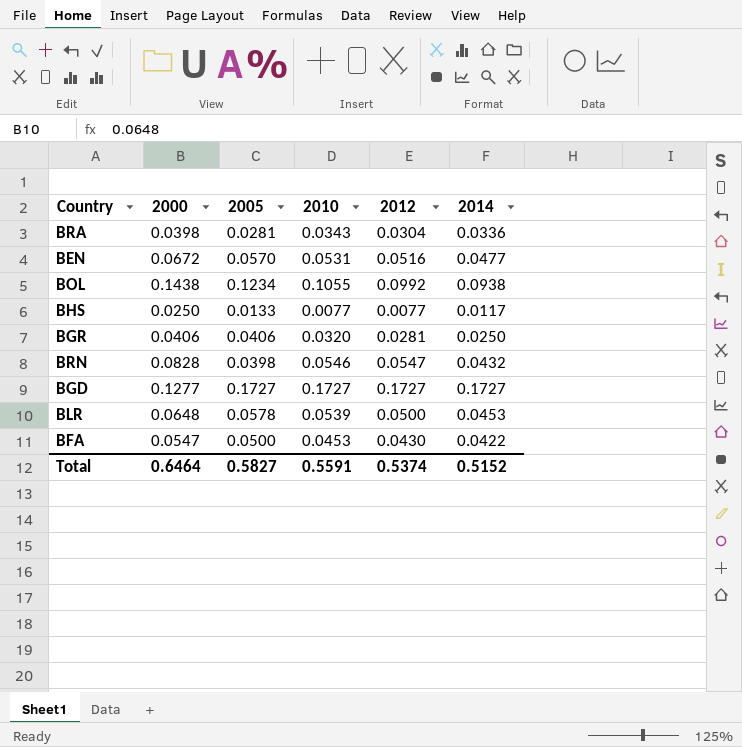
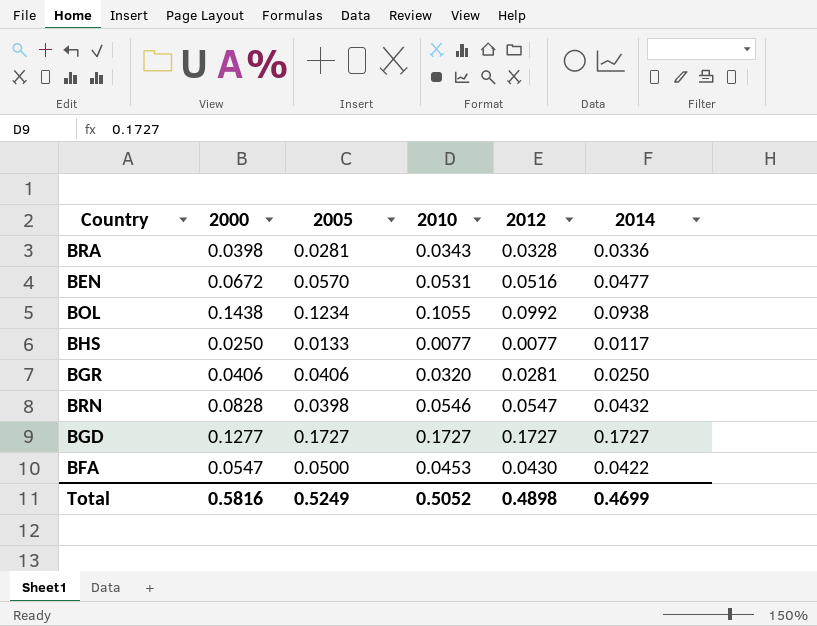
row BLR: 0.0648 | 0.0578 | 0.0539 | 0.0500 | 0.0453 -> none
BRA | 2012: 0.0304 -> 0.0328
Total | 2000: 0.6464 -> 0.5816
Total | 2005: 0.5827 -> 0.5249
Total | 2010: 0.5591 -> 0.5052
Total | 2012: 0.5374 -> 0.4898
Total | 2014: 0.5152 -> 0.4699

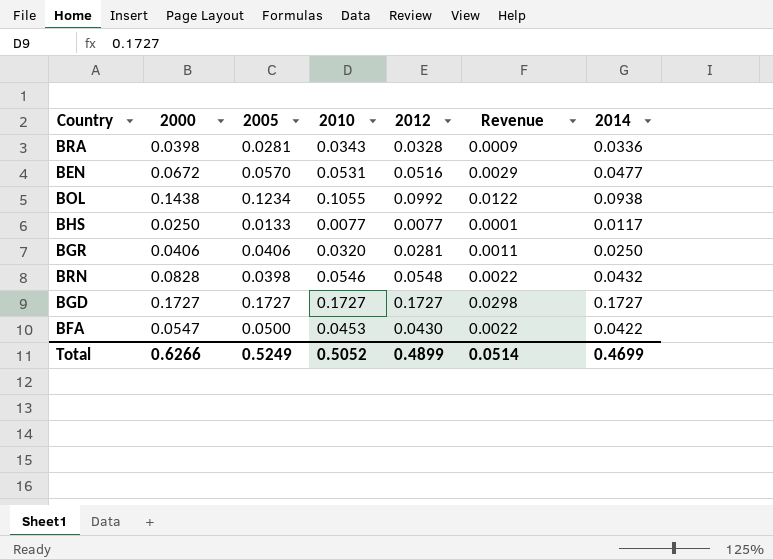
column Revenue | formula: none -> [2005] * [2012]
BRN | 2012: 0.0547 -> 0.0548
BGD | 2000: 0.1277 -> 0.1727
Total | 2000: 0.5816 -> 0.6266
Total | 2012: 0.4898 -> 0.4899

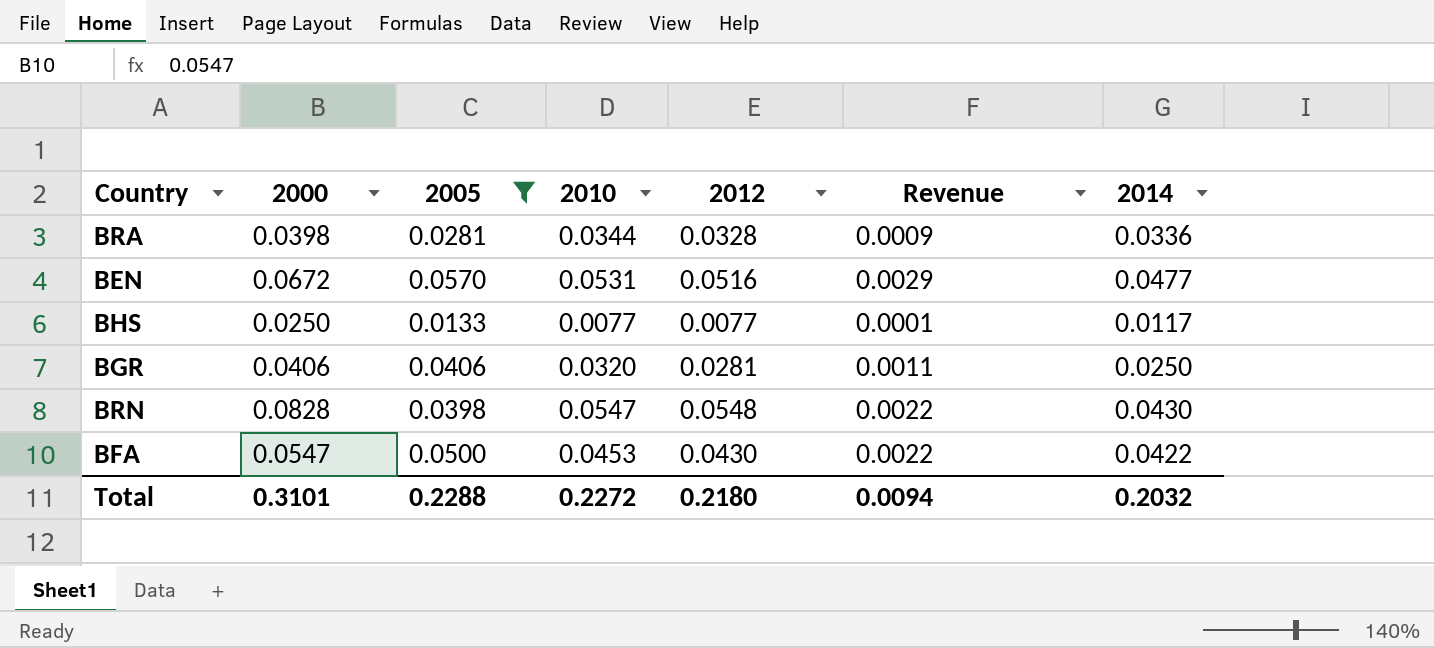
filter: none -> 2005 <= 0.0570
BRA | 2010: 0.0343 -> 0.0344
BRN | 2010: 0.0546 -> 0.0547
BRN | 2014: 0.0432 -> 0.0430
Total | 2000: 0.6266 -> 0.3101
Total | 2005: 0.5249 -> 0.2288
Total | 2010: 0.5052 -> 0.2272
Total | 2012: 0.4899 -> 0.2180
Total | Revenue: 0.0514 -> 0.0094
Total | 2014: 0.4699 -> 0.2032

